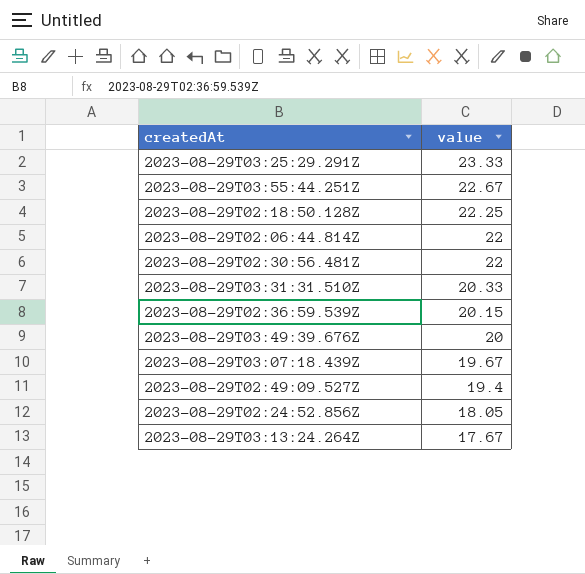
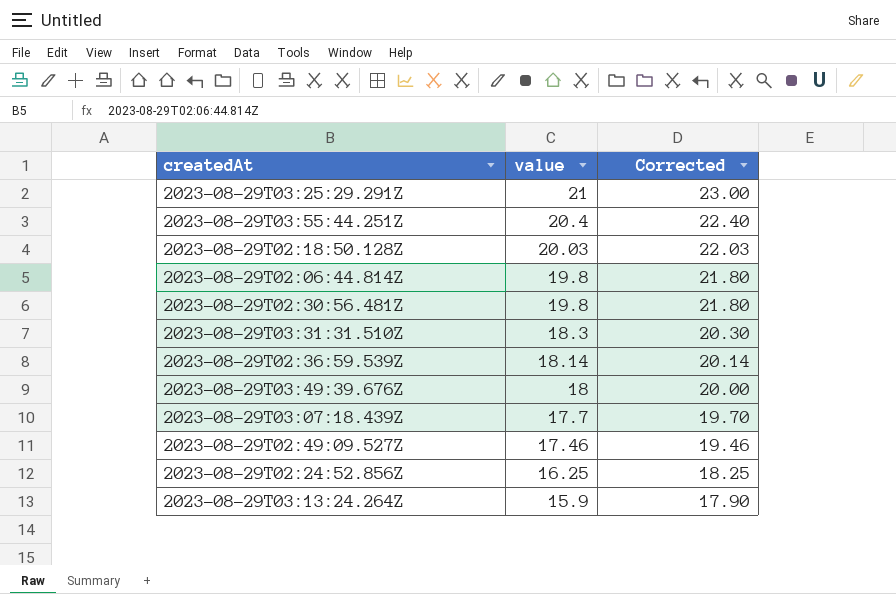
column Corrected | formula: none -> [value] + 2
2023-08-29T03:25:29.291Z | value: 23.33 -> 21
2023-08-29T03:55:44.251Z | value: 22.67 -> 20.4
2023-08-29T02:18:50.128Z | value: 22.25 -> 20.03
2023-08-29T02:06:44.814Z | value: 22 -> 19.8
2023-08-29T02:30:56.481Z | value: 22 -> 19.8
2023-08-29T03:31:31.510Z | value: 20.33 -> 18.3
2023-08-29T02:36:59.539Z | value: 20.15 -> 18.14
2023-08-29T03:49:39.676Z | value: 20 -> 18
2023-08-29T03:07:18.439Z | value: 19.67 -> 17.7
2023-08-29T02:49:09.527Z | value: 19.4 -> 17.46
2023-08-29T02:24:52.856Z | value: 18.05 -> 16.25
2023-08-29T03:13:24.264Z | value: 17.67 -> 15.9

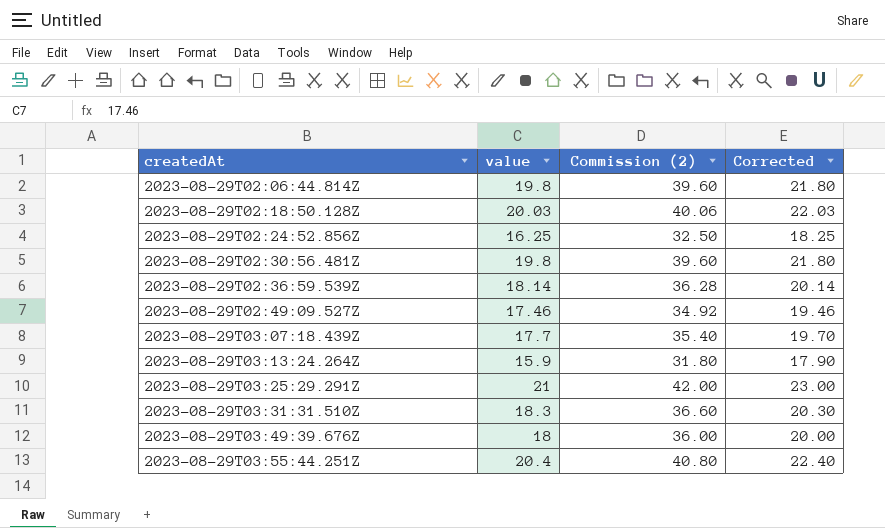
row order: value descending -> createdAt ascending
column Commission (2) | formula: none -> [value] * 2

